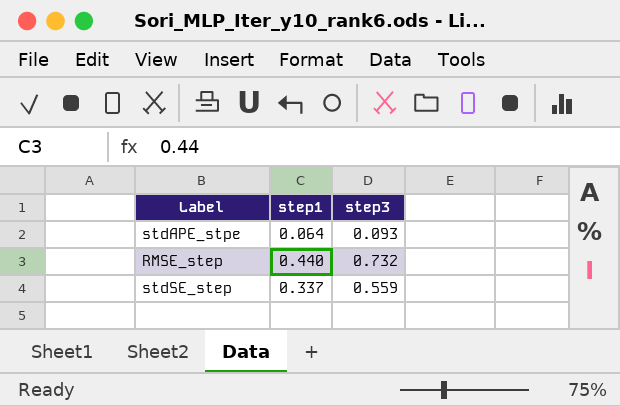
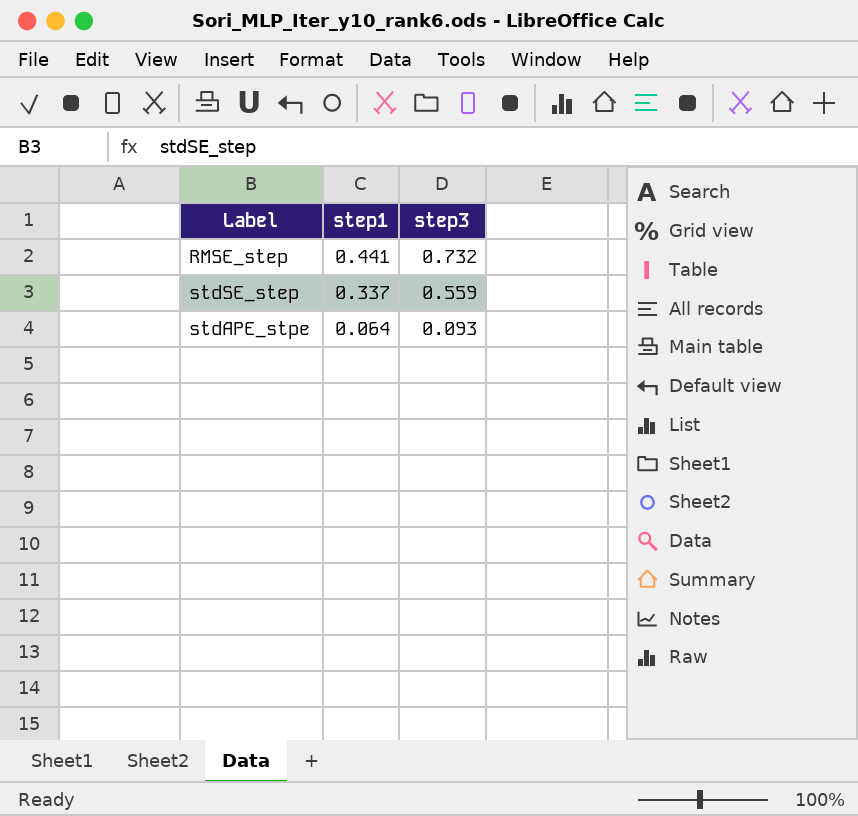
row order: none -> step1 descending
RMSE_step | step1: 0.440 -> 0.441

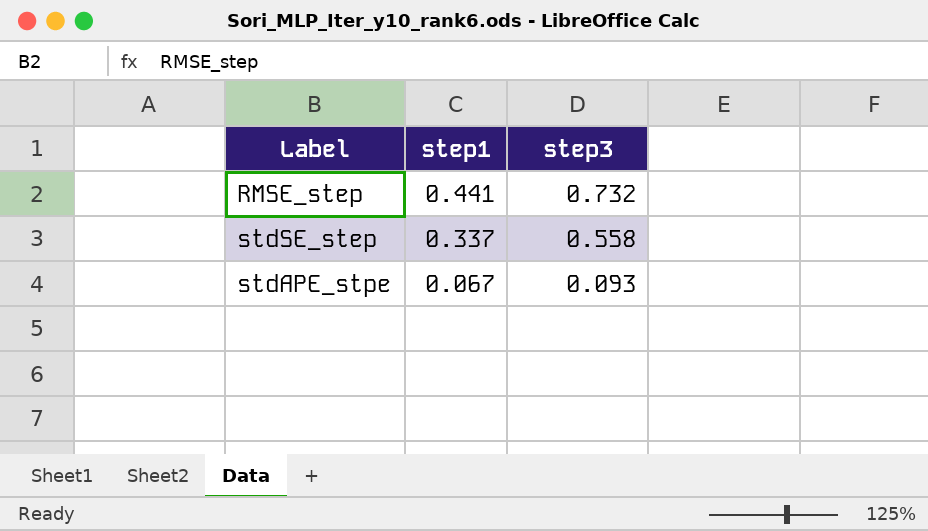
stdSE_step | step3: 0.559 -> 0.558
stdAPE_stpe | step1: 0.064 -> 0.067

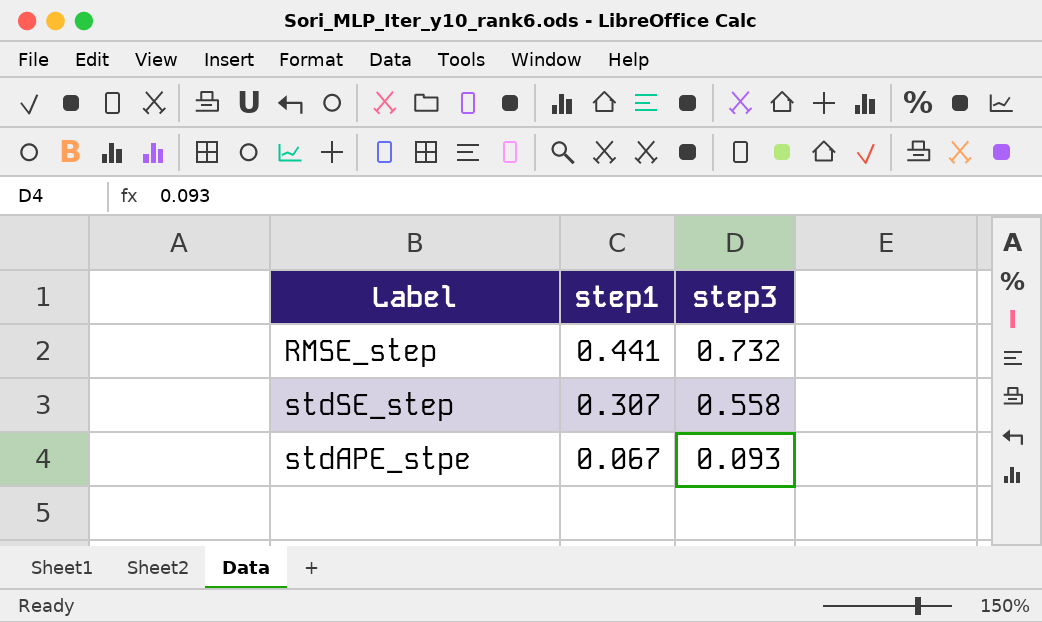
stdSE_step | step1: 0.337 -> 0.307

